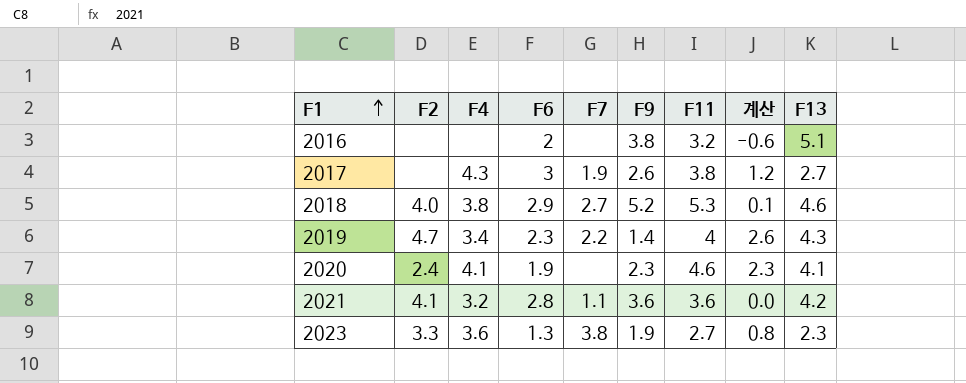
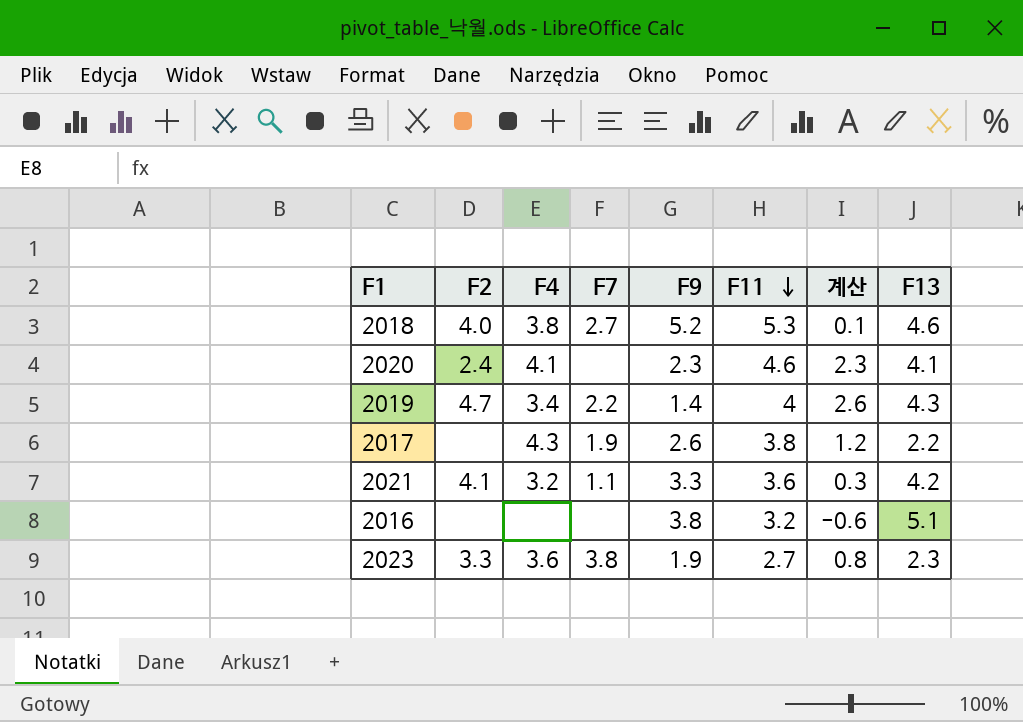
row order: F1 ascending -> F11 descending
column F6 | position: 4 -> none
2017 | F13: 2.7 -> 2.2
2021 | F9: 3.6 -> 3.3
2021 | 계산: 0.0 -> 0.3

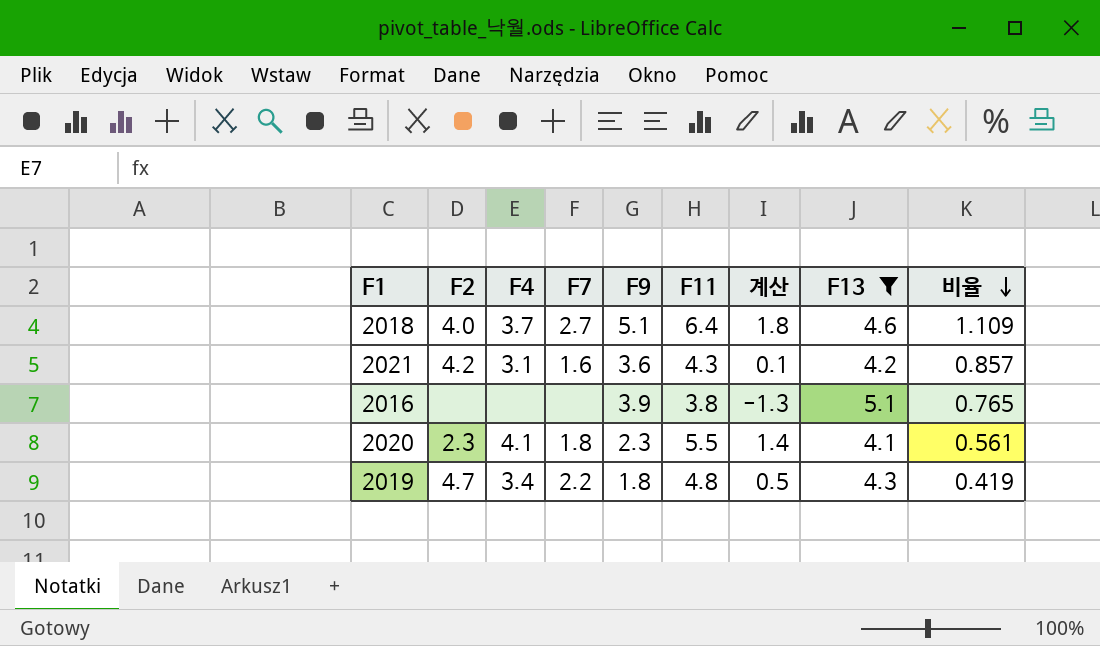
filter: none -> F13 >= 4.1
row order: F11 descending -> 비율 descending
column 계산 | formula: [F11] - [F9] -> [F11] - [F13]
column 비율 | formula: none -> [F9] / [F13]
2018 | F4: 3.8 -> 3.7
2018 | F9: 5.2 -> 5.1
2018 | F11: 5.3 -> 6.4
2021 | F2: 4.1 -> 4.2
2021 | F4: 3.2 -> 3.1
2021 | F7: 1.1 -> 1.6
2021 | F9: 3.3 -> 3.6
2021 | F11: 3.6 -> 4.3
2016 | F9: 3.8 -> 3.9
2016 | F11: 3.2 -> 3.8
2020 | F2: 2.4 -> 2.3
2020 | F7: none -> 1.8
2020 | F11: 4.6 -> 5.5
2019 | F9: 1.4 -> 1.8
2019 | F11: 4 -> 4.8

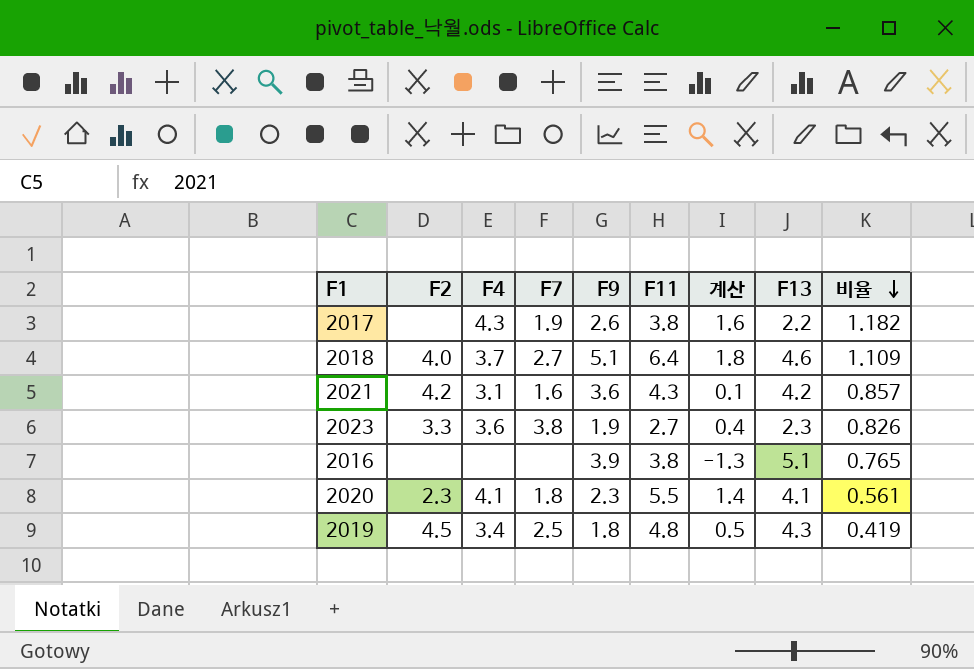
filter: F13 >= 4.1 -> none
2019 | F2: 4.7 -> 4.5
2019 | F7: 2.2 -> 2.5

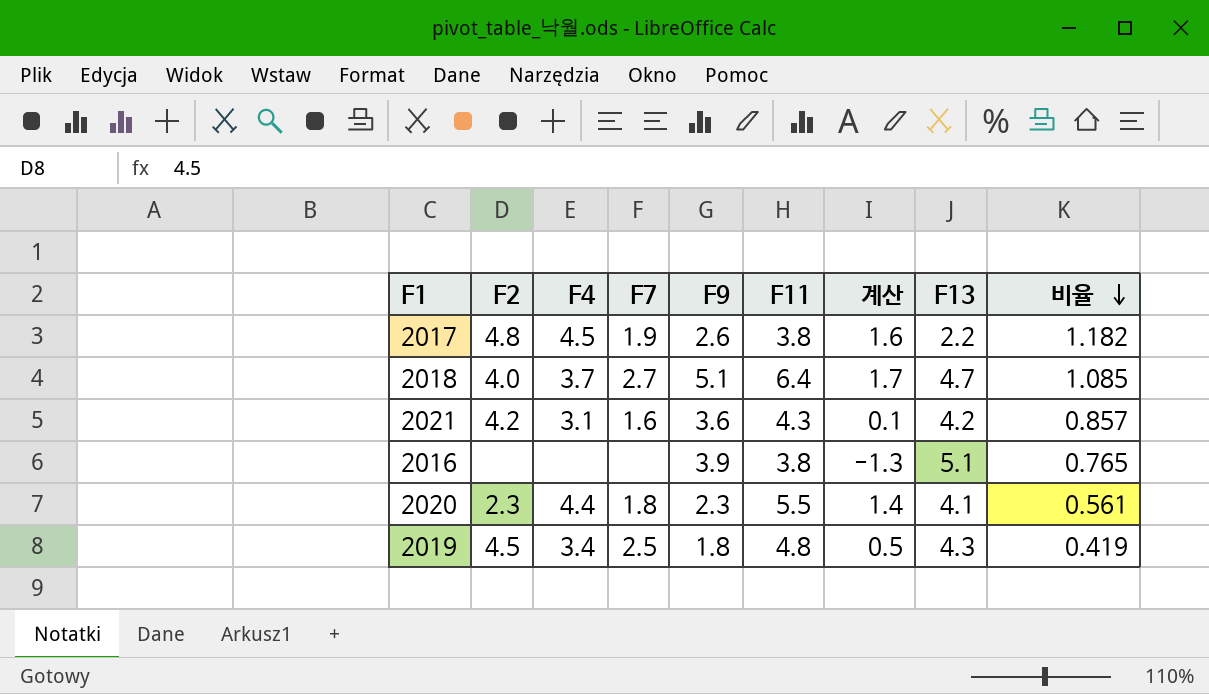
row 2023: 3.3 | 3.6 | 3.8 | 1.9 | 2.7 | 0.4 | 2.3 | 0.826 -> none
2017 | F2: none -> 4.8
2017 | F4: 4.3 -> 4.5
2018 | 계산: 1.8 -> 1.7
2018 | F13: 4.6 -> 4.7
2018 | 비율: 1.109 -> 1.085
2020 | F4: 4.1 -> 4.4

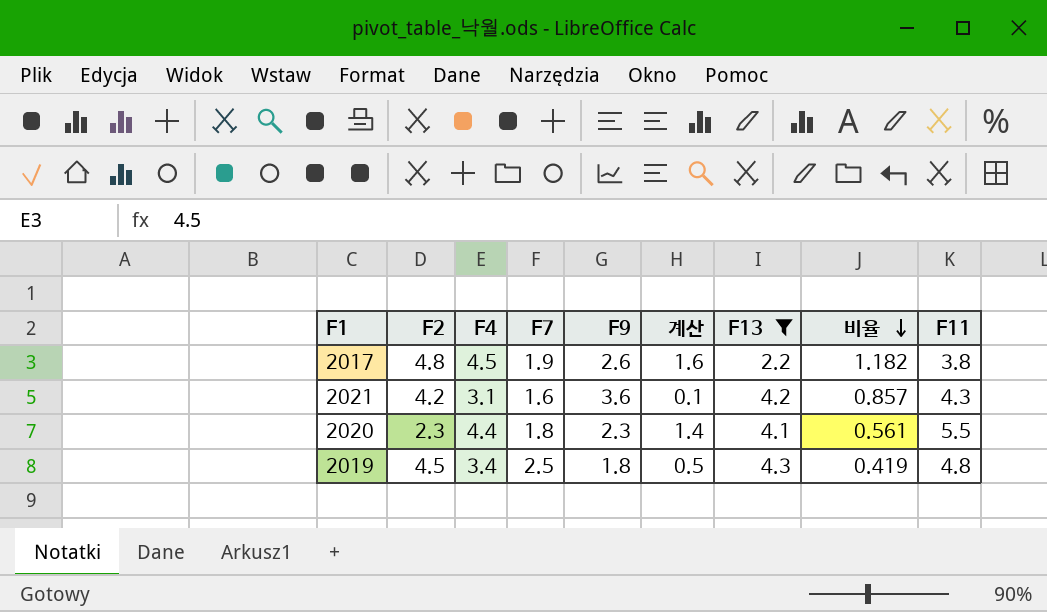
filter: none -> F13 <= 4.3
column F11 | position: 6 -> 9

